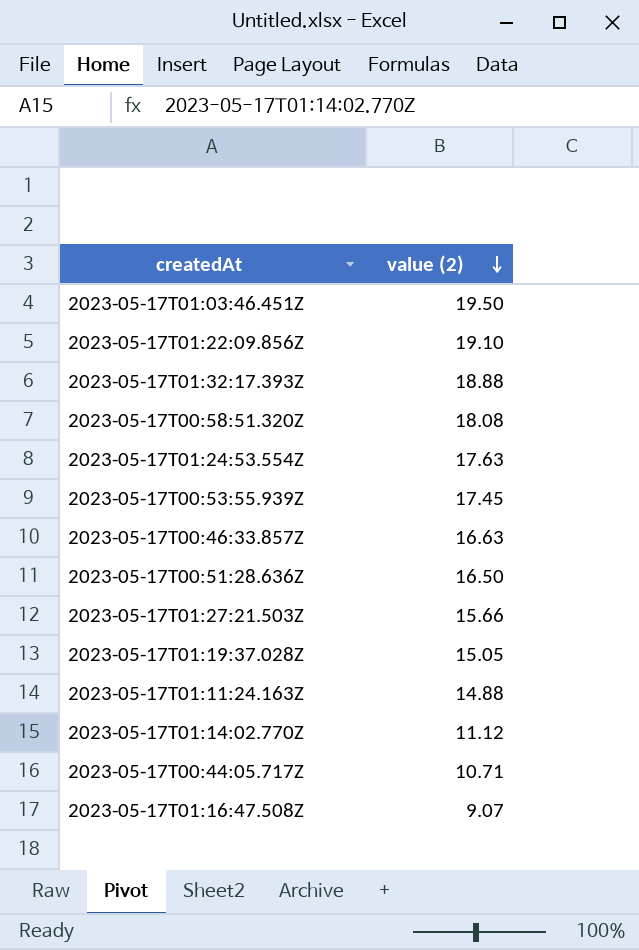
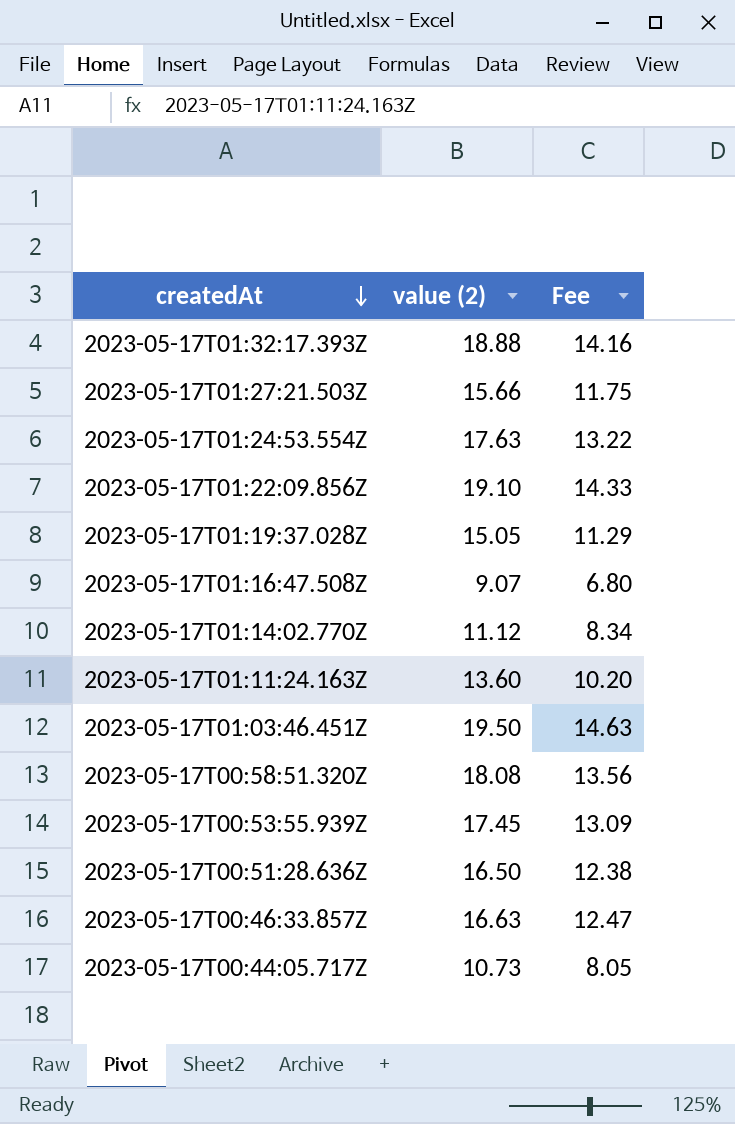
row order: value (2) descending -> createdAt descending
column Fee | formula: none -> [value (2)] * 0.75
2023-05-17T01:11:24.163Z | value (2): 14.88 -> 13.60
2023-05-17T00:44:05.717Z | value (2): 10.71 -> 10.73

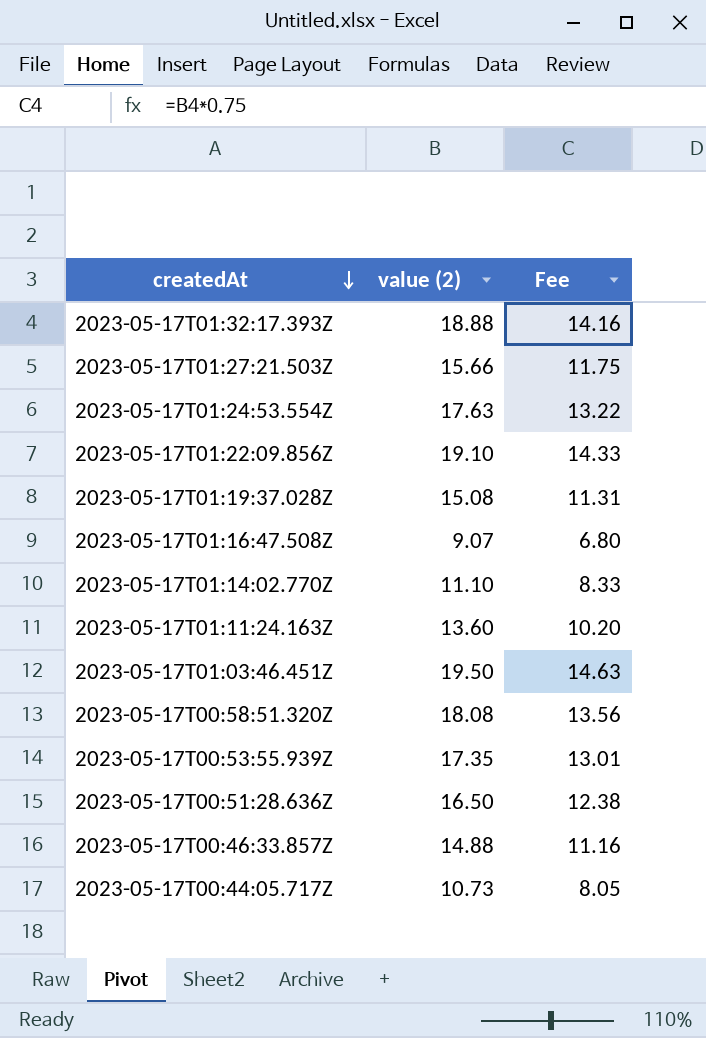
2023-05-17T01:19:37.028Z | value (2): 15.05 -> 15.08
2023-05-17T01:19:37.028Z | Fee: 11.29 -> 11.31
2023-05-17T01:14:02.770Z | value (2): 11.12 -> 11.10
2023-05-17T01:14:02.770Z | Fee: 8.34 -> 8.33
2023-05-17T00:53:55.939Z | value (2): 17.45 -> 17.35
2023-05-17T00:53:55.939Z | Fee: 13.09 -> 13.01
2023-05-17T00:46:33.857Z | value (2): 16.63 -> 14.88
2023-05-17T00:46:33.857Z | Fee: 12.47 -> 11.16

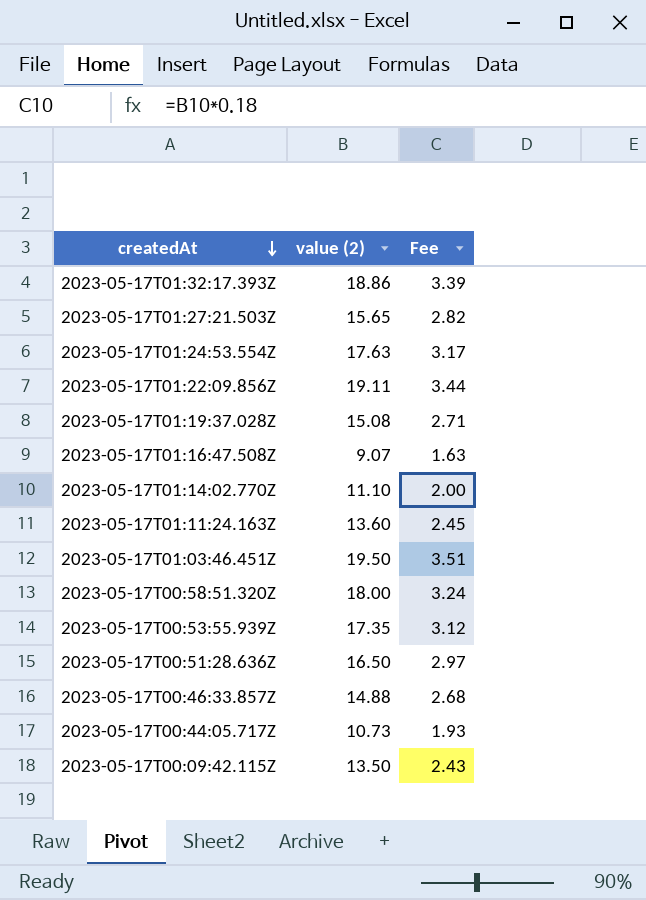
column Fee | formula: [value (2)] * 0.75 -> [value (2)] * 0.18
2023-05-17T01:32:17.393Z | value (2): 18.88 -> 18.86
2023-05-17T01:27:21.503Z | value (2): 15.66 -> 15.65
2023-05-17T01:22:09.856Z | value (2): 19.10 -> 19.11
2023-05-17T00:58:51.320Z | value (2): 18.08 -> 18.00
row 2023-05-17T00:09:42.115Z: none -> 13.50 | 2.43

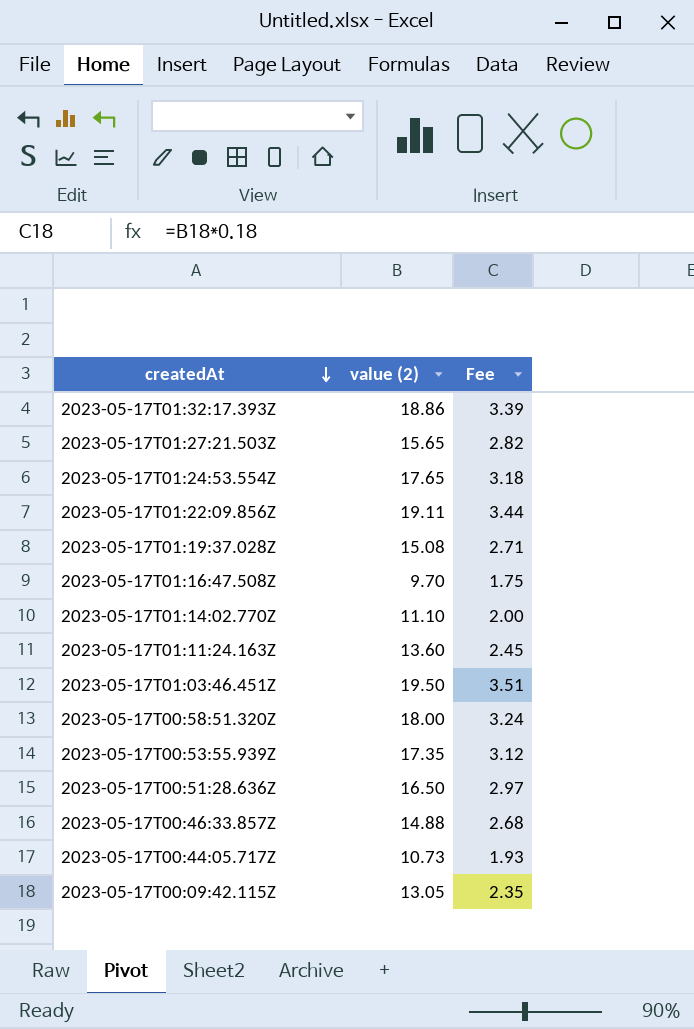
2023-05-17T01:24:53.554Z | value (2): 17.63 -> 17.65
2023-05-17T01:24:53.554Z | Fee: 3.17 -> 3.18
2023-05-17T01:16:47.508Z | value (2): 9.07 -> 9.70
2023-05-17T01:16:47.508Z | Fee: 1.63 -> 1.75
2023-05-17T00:09:42.115Z | value (2): 13.50 -> 13.05
2023-05-17T00:09:42.115Z | Fee: 2.43 -> 2.35

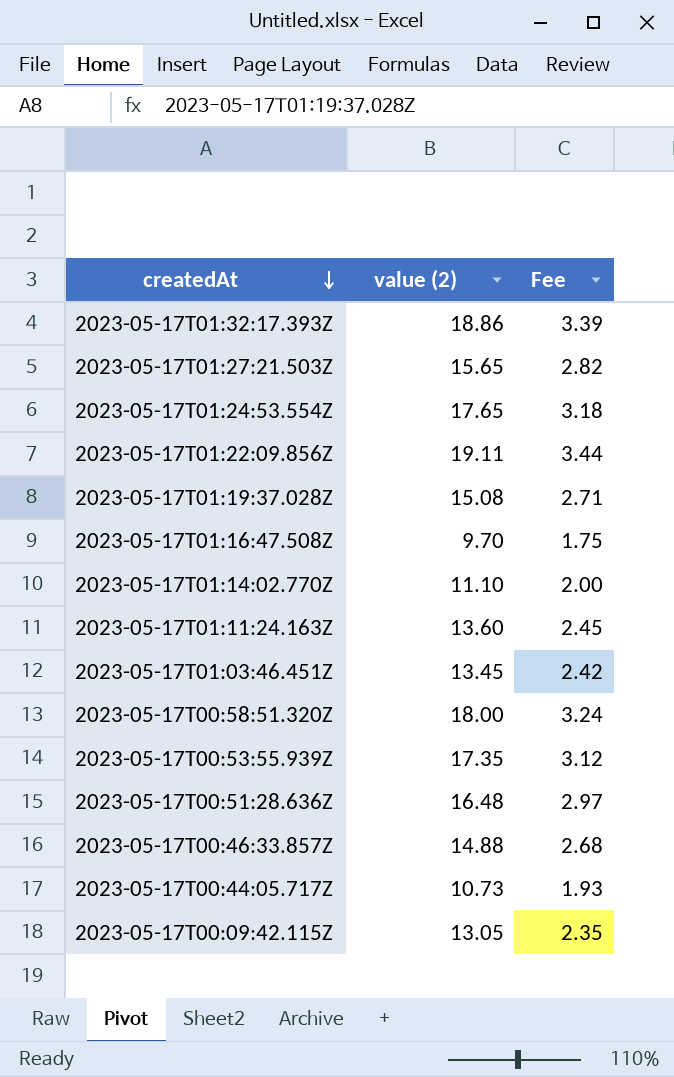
2023-05-17T01:03:46.451Z | value (2): 19.50 -> 13.45
2023-05-17T01:03:46.451Z | Fee: 3.51 -> 2.42
2023-05-17T00:51:28.636Z | value (2): 16.50 -> 16.48

